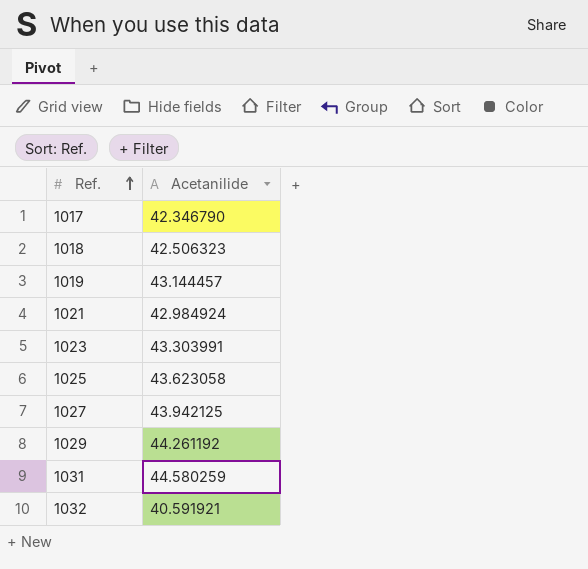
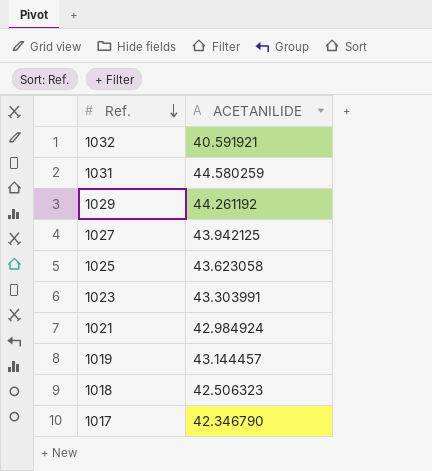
row order: Ref. ascending -> Ref. descending
column name: Acetanilide -> ACETANILIDE

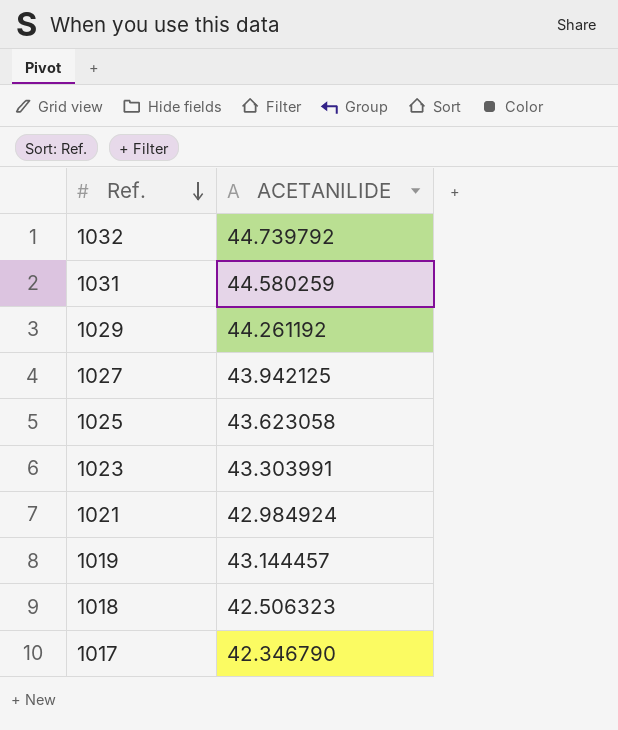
1032 | ACETANILIDE: 40.591921 -> 44.739792

